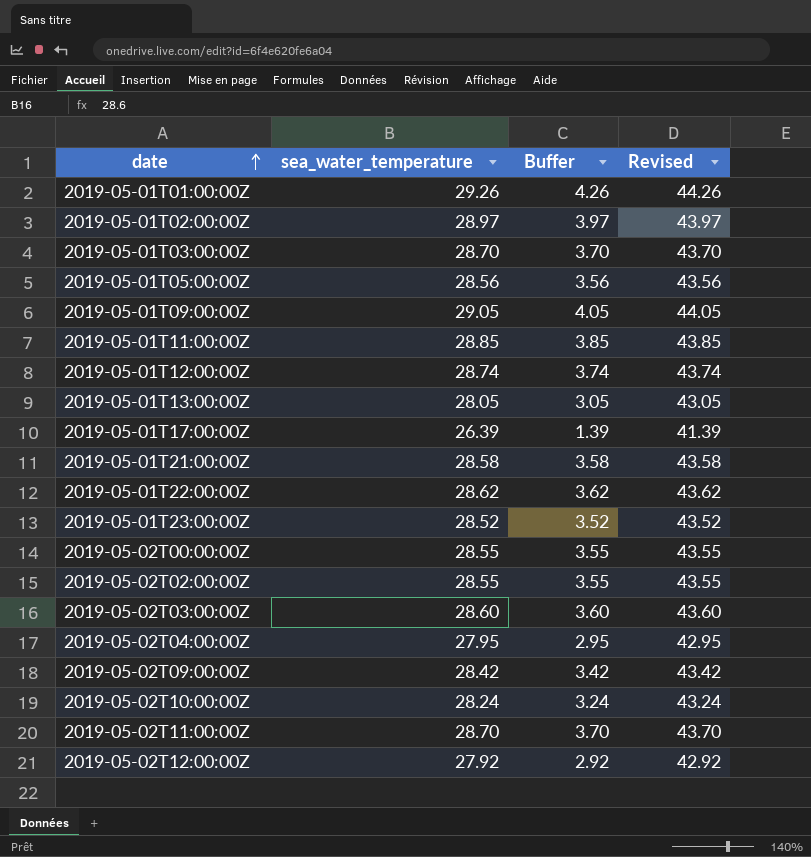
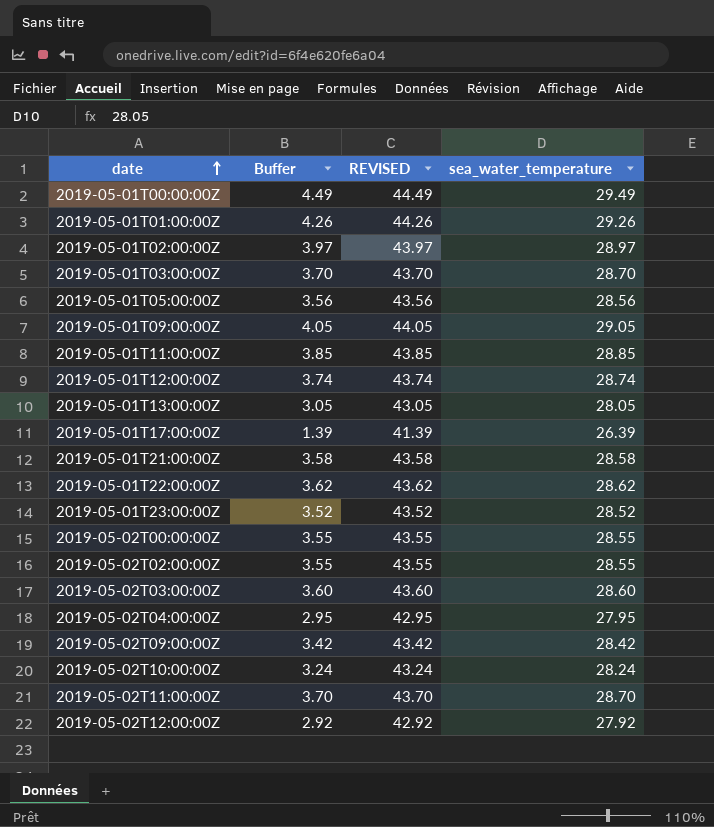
column name: Revised -> REVISED
column sea_water_temperature | position: 2 -> 4
row 2019-05-01T00:00:00Z: none -> 4.49 | 44.49 | 29.49

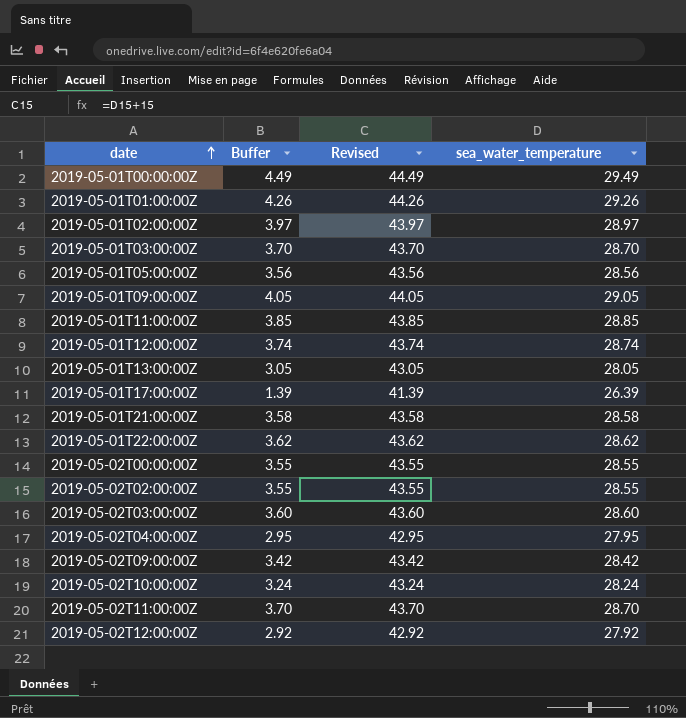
column name: REVISED -> Revised
row 2019-05-01T23:00:00Z: 3.52 | 43.52 | 28.52 -> none

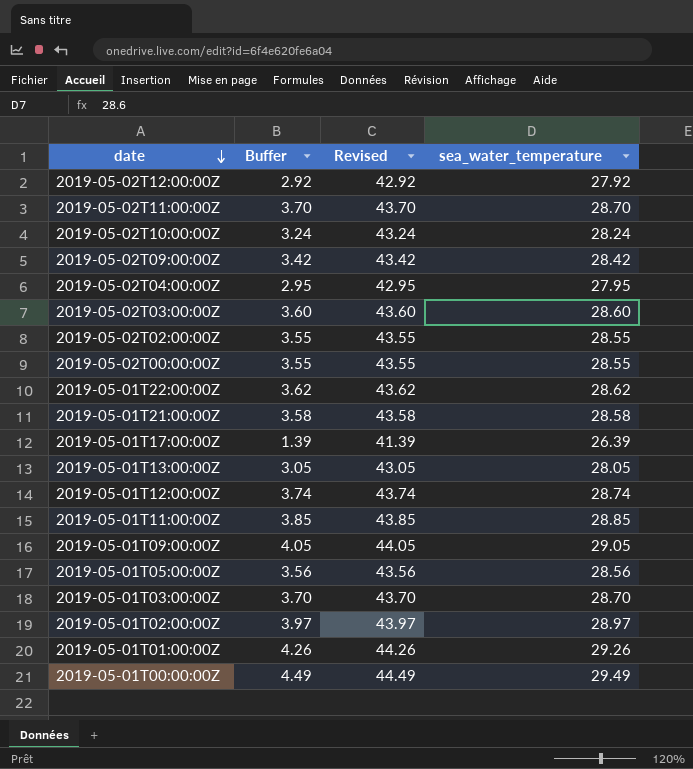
row order: date ascending -> date descending

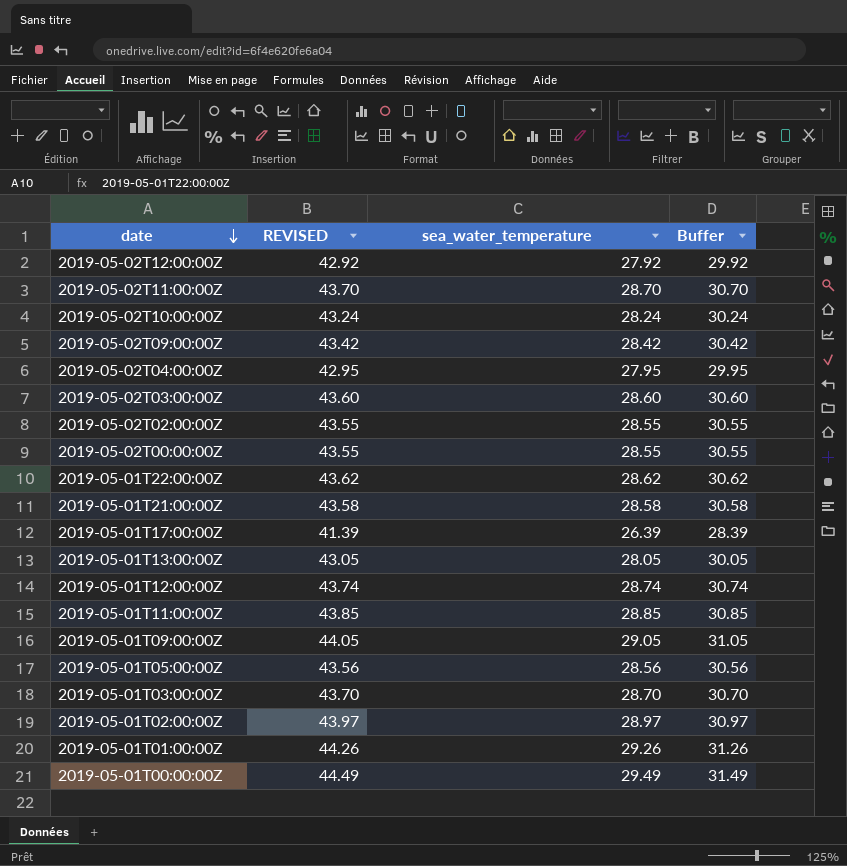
column name: Revised -> REVISED
column Buffer | formula: [sea_water_temperature] - 25 -> [sea_water_temperature] + 2
column Buffer | position: 2 -> 4

